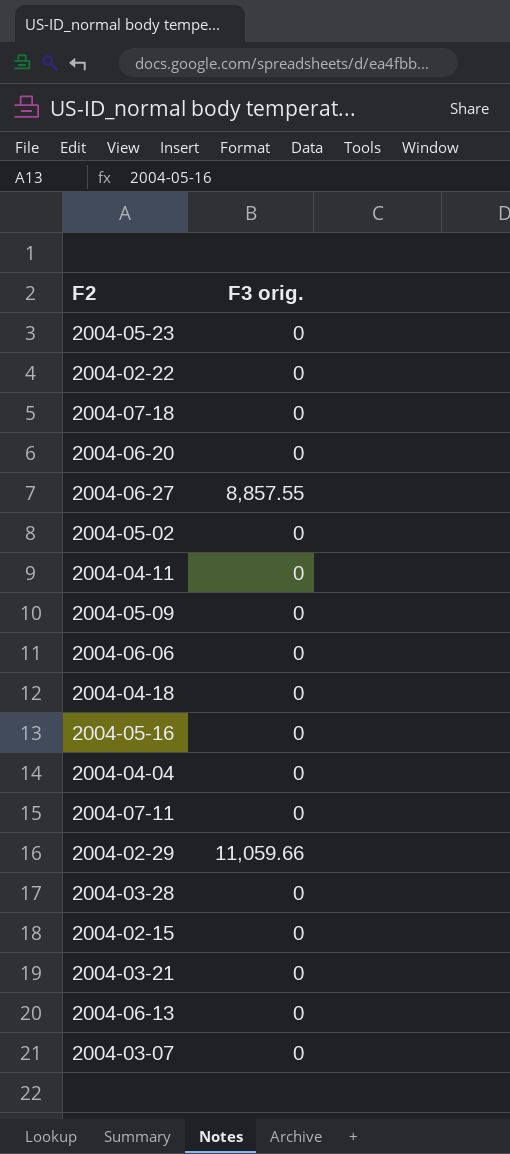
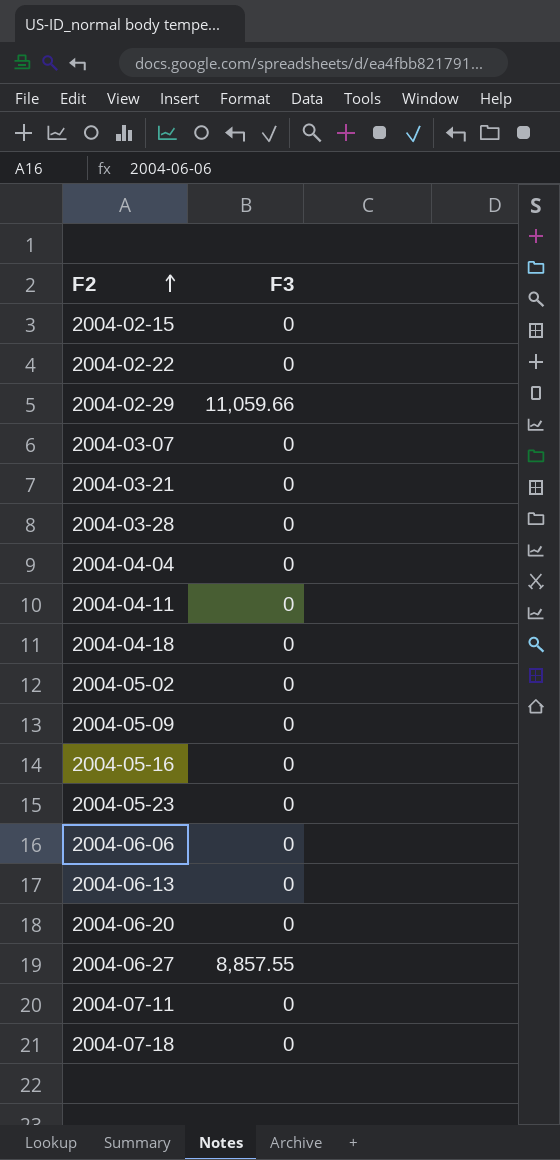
row order: none -> F2 ascending
column name: F3 orig. -> F3

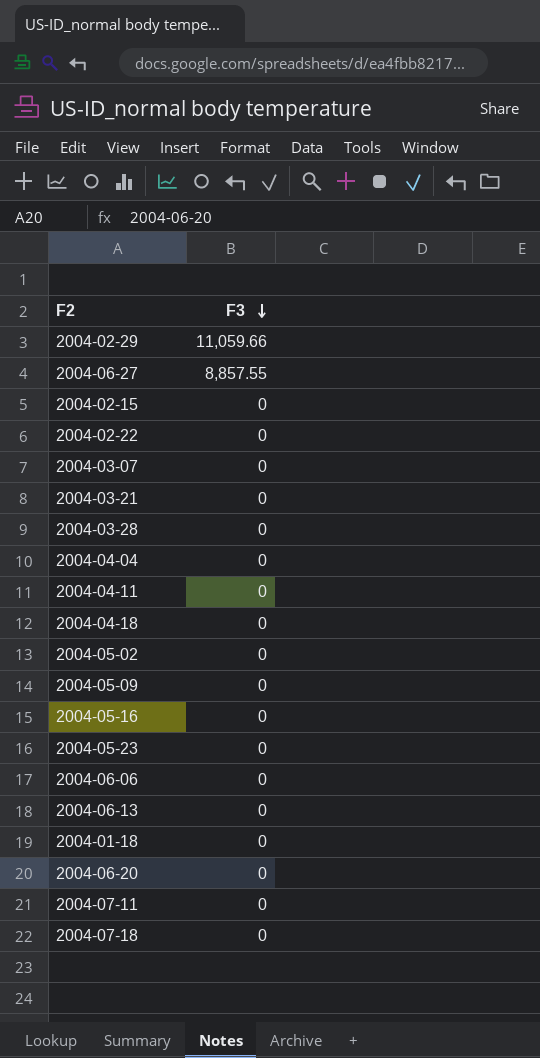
row order: F2 ascending -> F3 descending
row 2004-01-18: none -> 0

